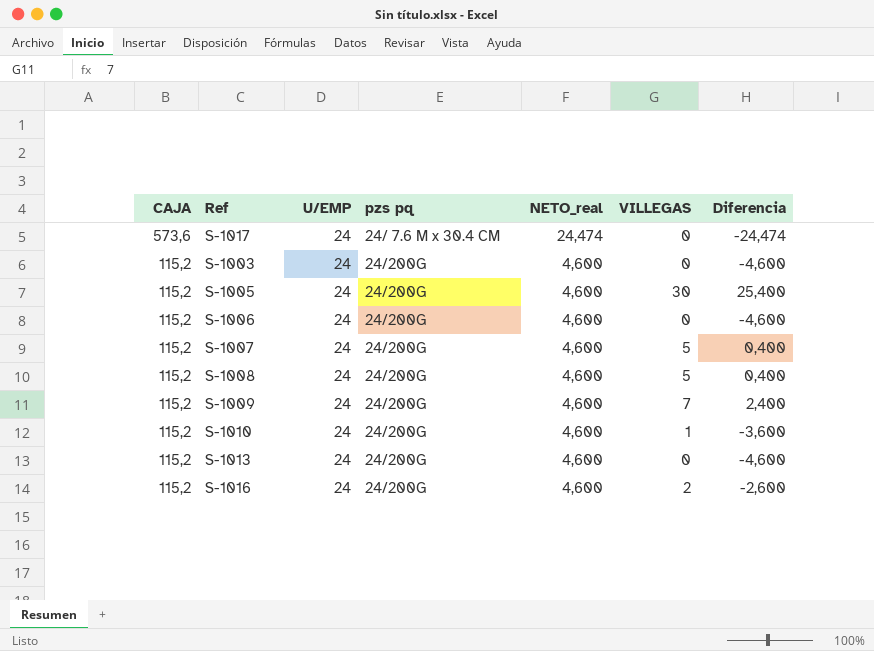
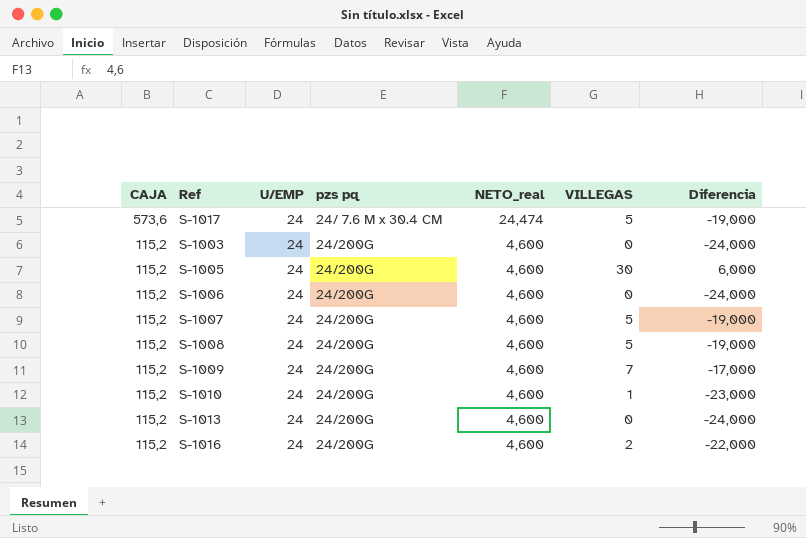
column Diferencia | formula: [VILLEGAS] - [NETO_real] -> [VILLEGAS] - [U/EMP]
S-1017 | VILLEGAS: 0 -> 5

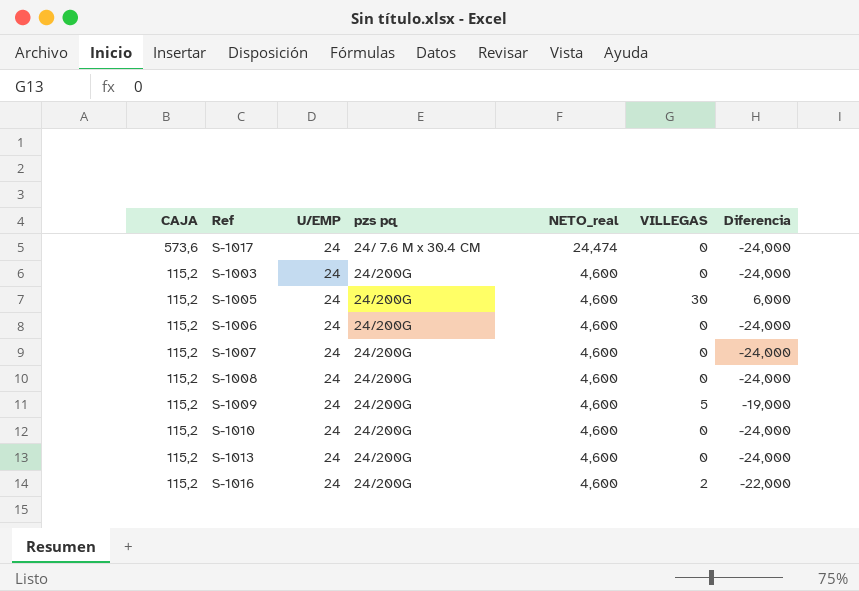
S-1017 | VILLEGAS: 5 -> 0
S-1017 | Diferencia: -19,000 -> -24,000
S-1007 | VILLEGAS: 5 -> 0
S-1007 | Diferencia: -19,000 -> -24,000
S-1008 | VILLEGAS: 5 -> 0
S-1008 | Diferencia: -19,000 -> -24,000
S-1009 | VILLEGAS: 7 -> 5
S-1009 | Diferencia: -17,000 -> -19,000
S-1010 | VILLEGAS: 1 -> 0
S-1010 | Diferencia: -23,000 -> -24,000

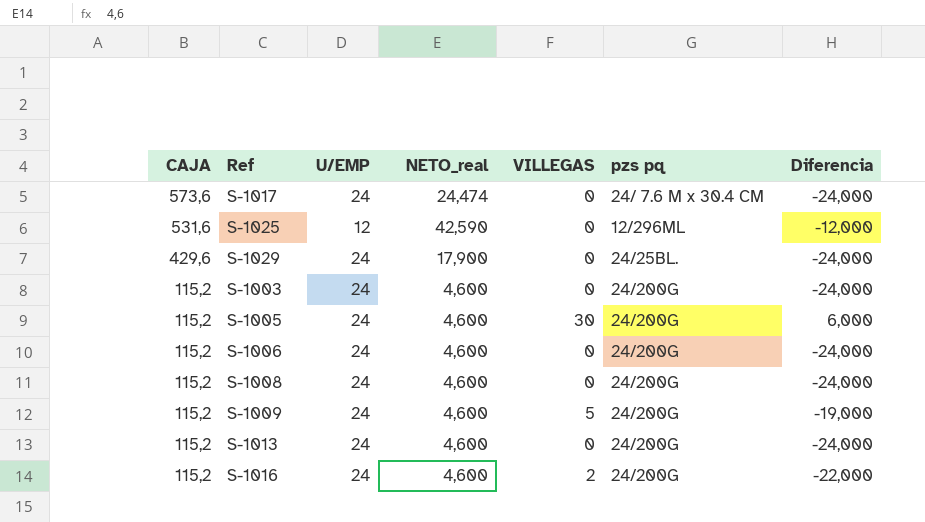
column pzs pq | position: 4 -> 6
row S-1007: 115,2 | 24 | 24/200G | 4,600 | 0 | -24,000 -> none
row S-1010: 115,2 | 24 | 24/200G | 4,600 | 0 | -24,000 -> none
row S-1025: none -> 531,6 | 12 | 42,590 | 0 | 12/296ML | -12,000
row S-1029: none -> 429,6 | 24 | 17,900 | 0 | 24/25BL. | -24,000

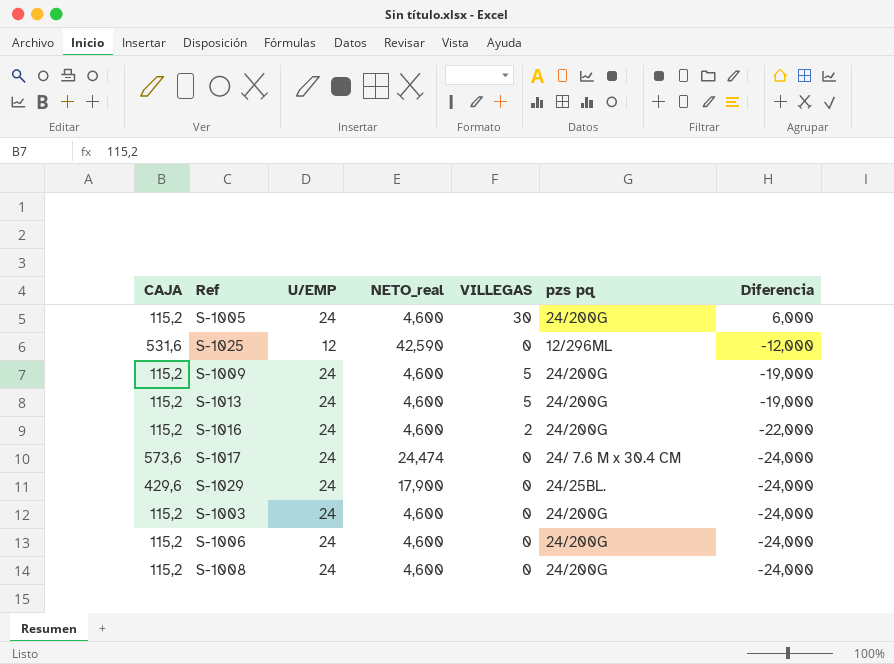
row order: CAJA descending -> Diferencia descending
S-1013 | VILLEGAS: 0 -> 5
S-1013 | Diferencia: -24,000 -> -19,000

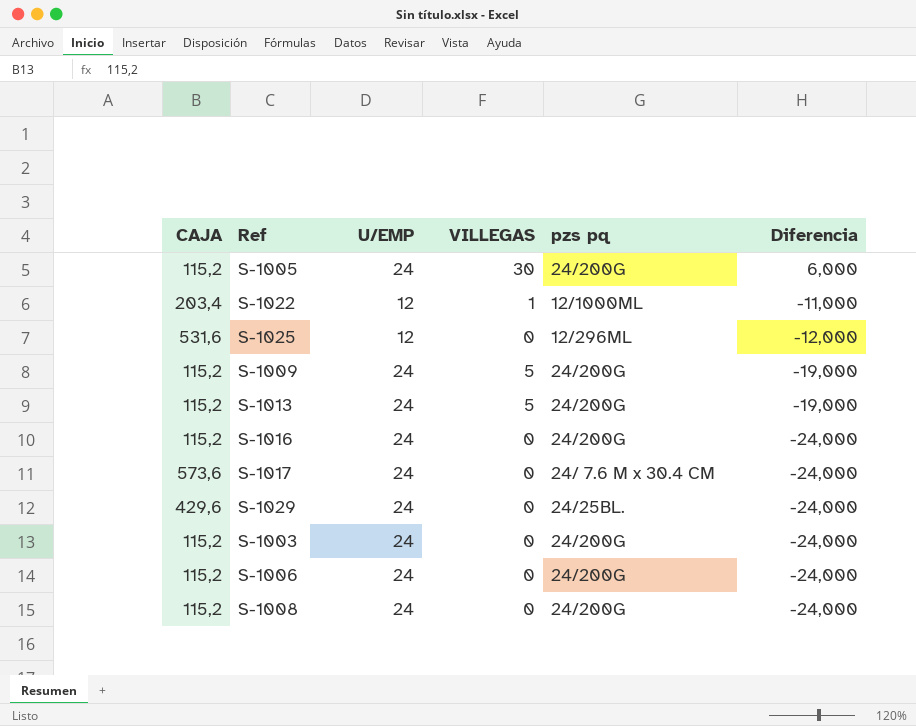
column NETO_real | position: 4 -> none
row S-1022: none -> 203,4 | 12 | 1 | 12/1000ML | -11,000
S-1016 | VILLEGAS: 2 -> 0
S-1016 | Diferencia: -22,000 -> -24,000

